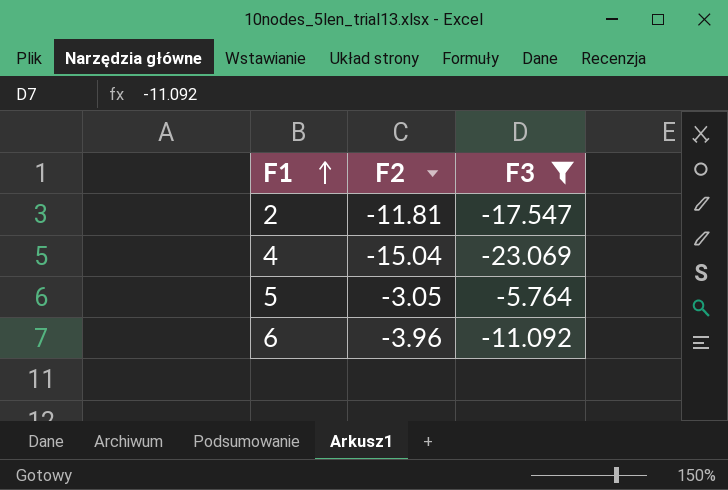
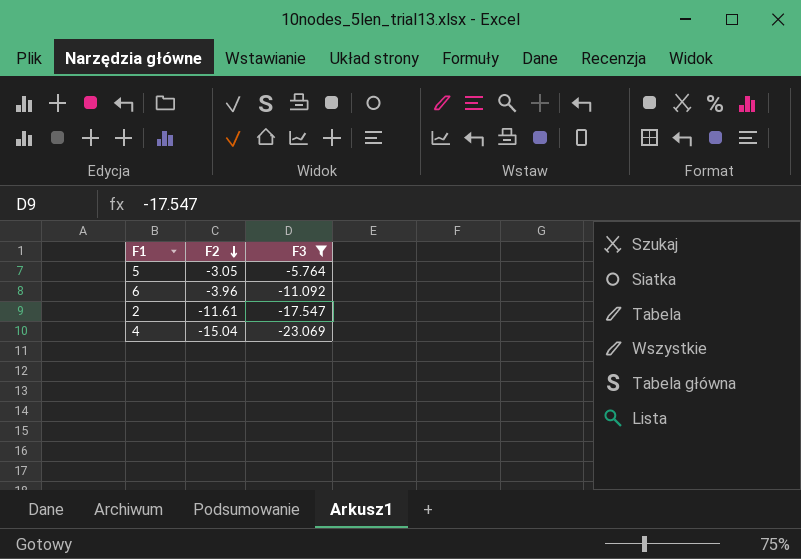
row order: F1 ascending -> F2 descending
2 | F2: -11.81 -> -11.61

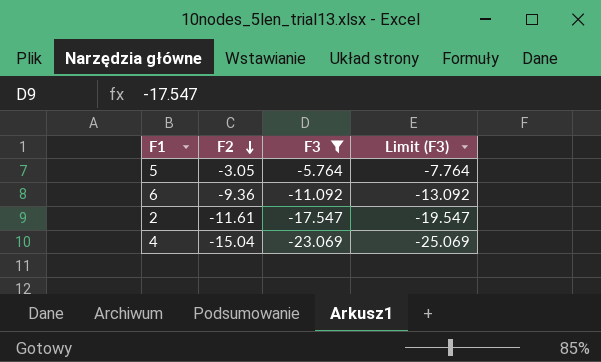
column Limit (F3) | formula: none -> [F3] - 2
6 | F2: -3.96 -> -9.36

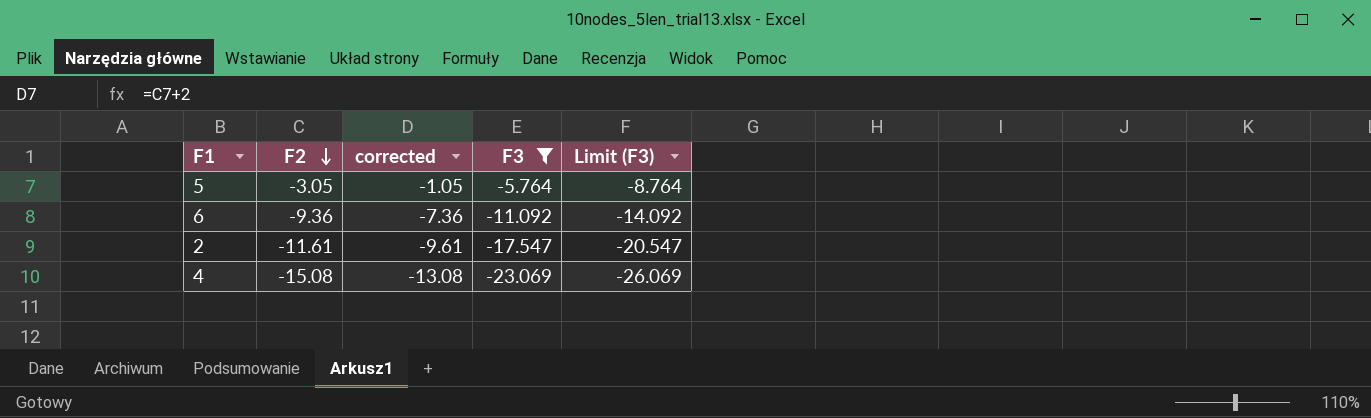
column corrected | formula: none -> [F2] + 2
column Limit (F3) | formula: [F3] - 2 -> [F3] - 3
4 | F2: -15.04 -> -15.08

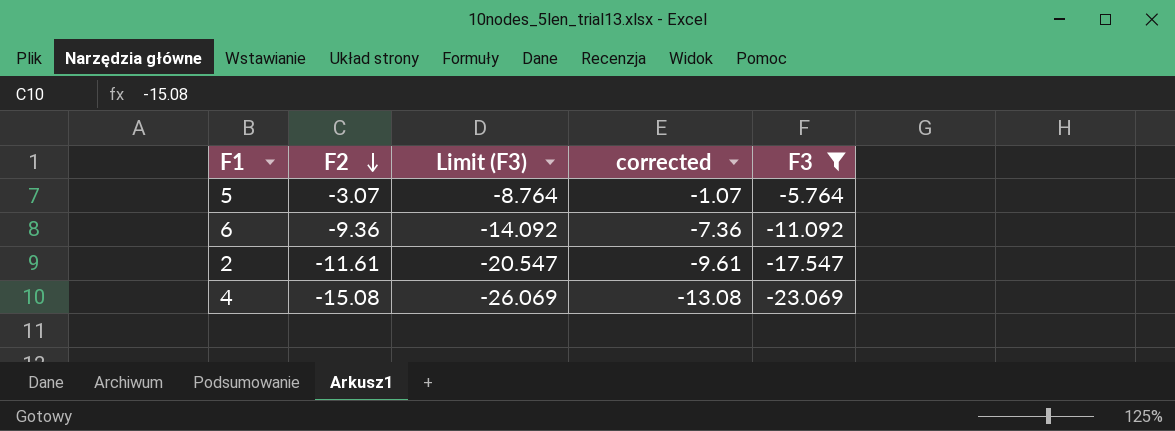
column Limit (F3) | position: 5 -> 3
5 | F2: -3.05 -> -3.07
5 | corrected: -1.05 -> -1.07

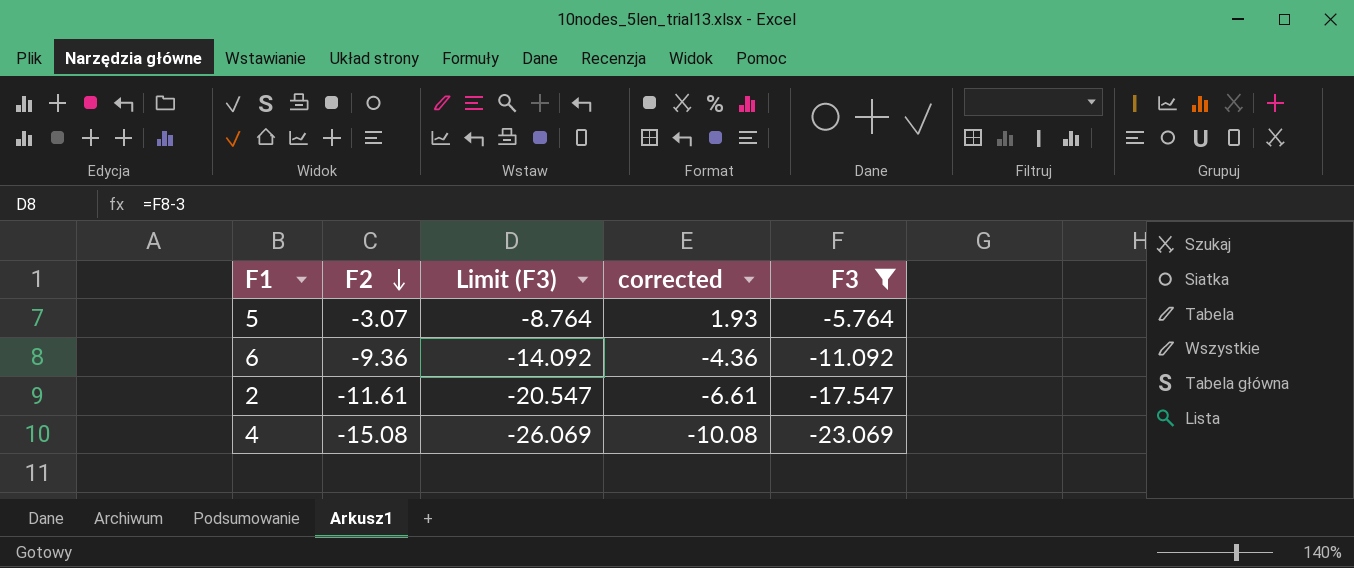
column corrected | formula: [F2] + 2 -> [F2] + 5

